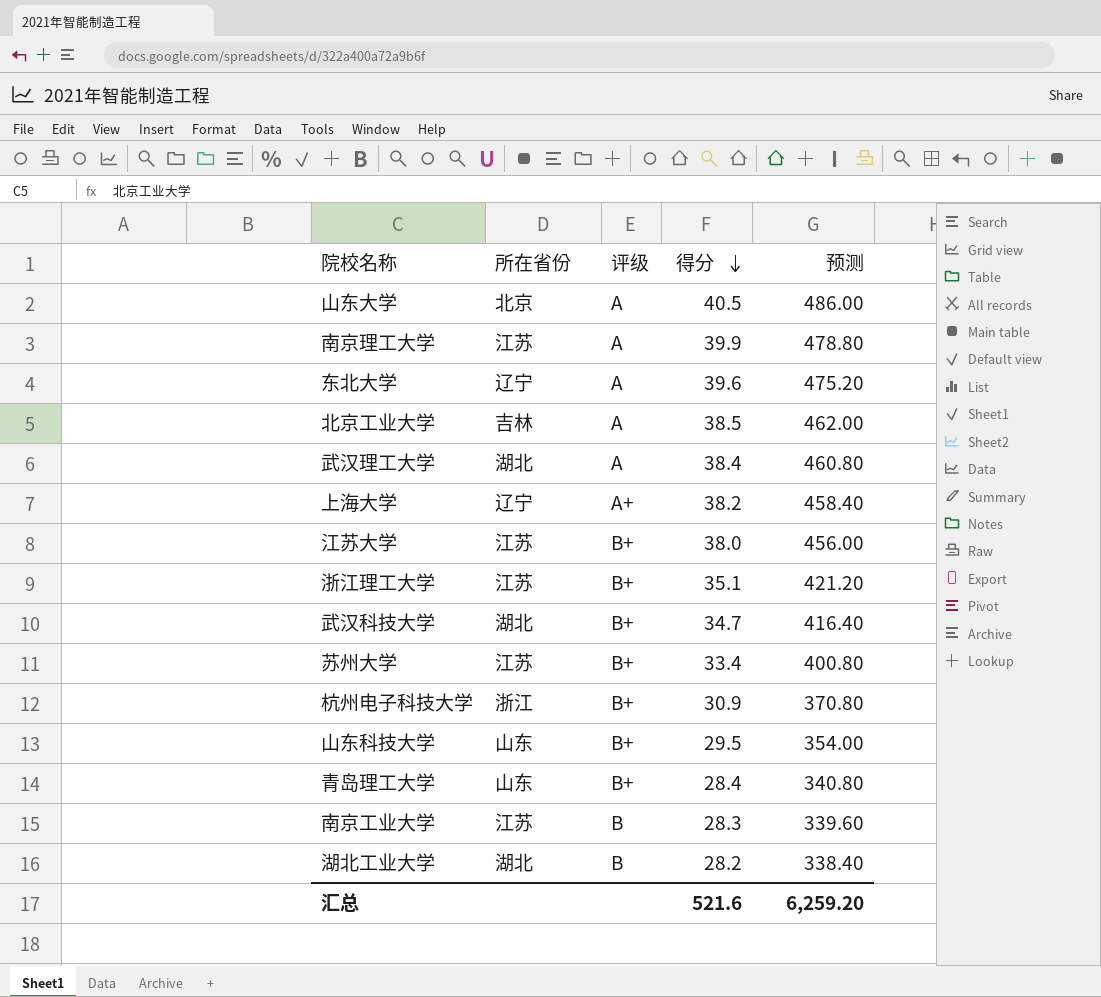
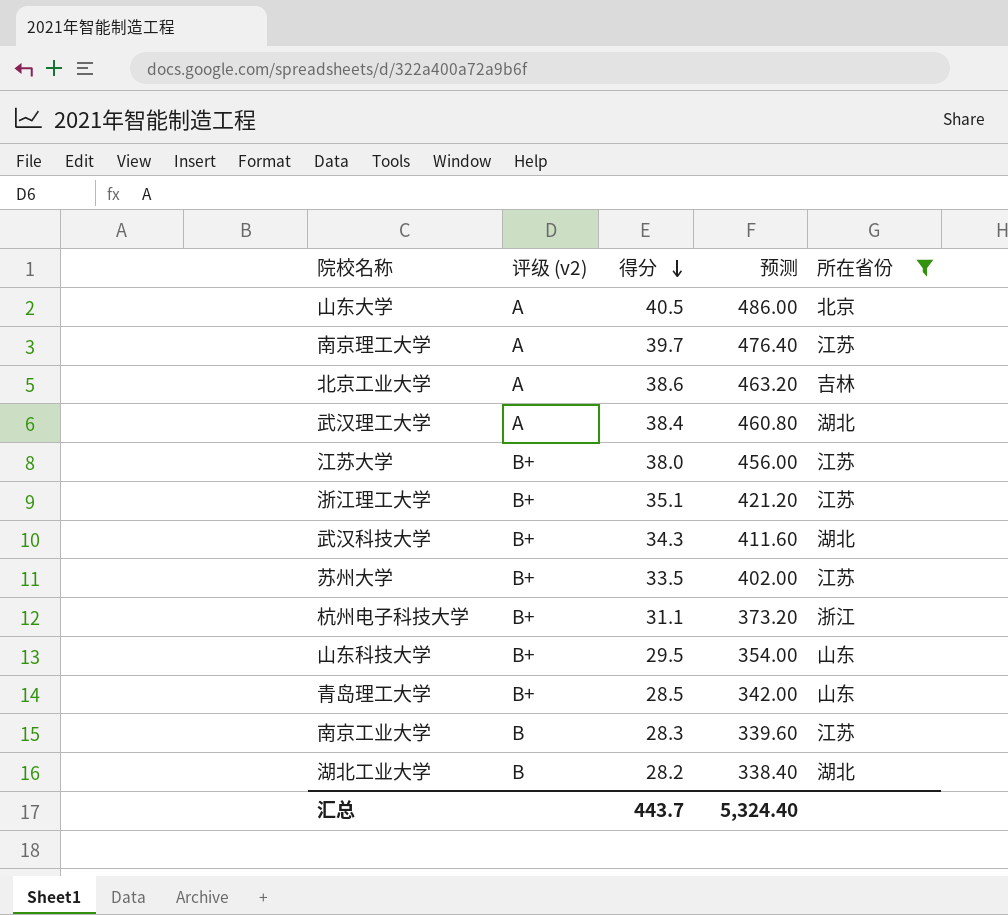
filter: none -> 所在省份 != 辽宁
column name: 评级 -> 评级 (v2)
column 所在省份 | position: 2 -> 5
南京理工大学 | 得分: 39.9 -> 39.7
南京理工大学 | 预测: 478.80 -> 476.40
北京工业大学 | 得分: 38.5 -> 38.6
北京工业大学 | 预测: 462.00 -> 463.20
武汉科技大学 | 得分: 34.7 -> 34.3
武汉科技大学 | 预测: 416.40 -> 411.60
苏州大学 | 得分: 33.4 -> 33.5
苏州大学 | 预测: 400.80 -> 402.00
杭州电子科技大学 | 得分: 30.9 -> 31.1
杭州电子科技大学 | 预测: 370.80 -> 373.20
青岛理工大学 | 得分: 28.4 -> 28.5
青岛理工大学 | 预测: 340.80 -> 342.00
汇总 | 得分: 521.6 -> 443.7
汇总 | 预测: 6,259.20 -> 5,324.40

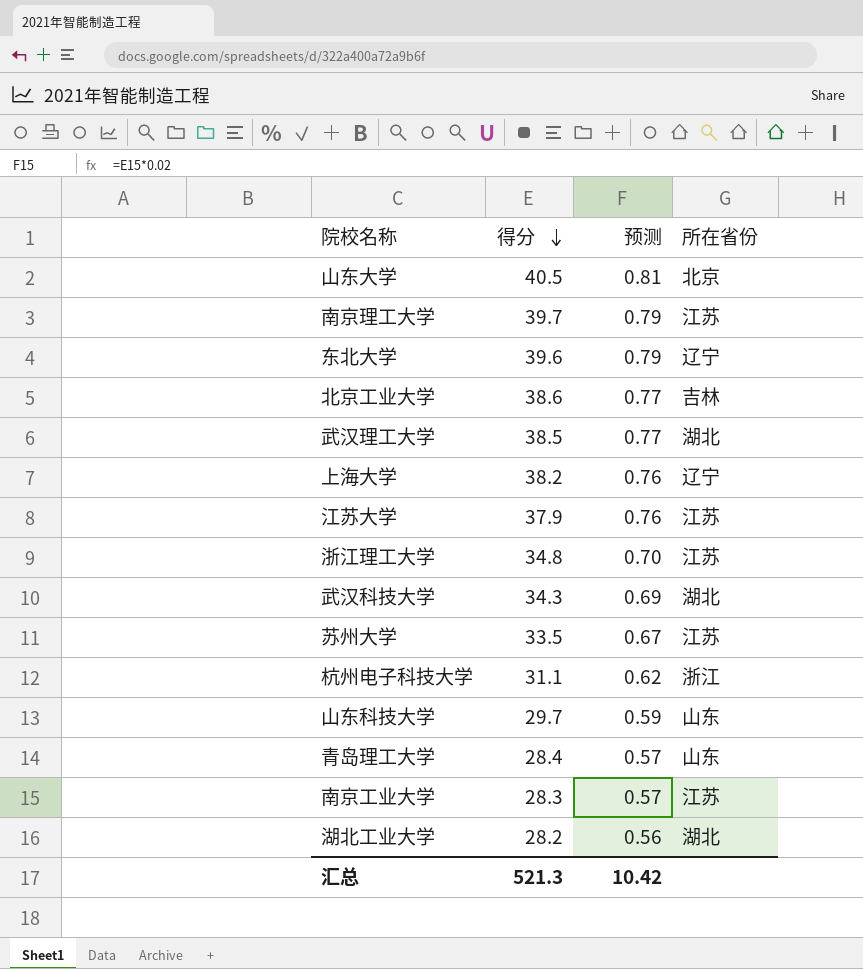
filter: 所在省份 != 辽宁 -> none
column 评级 (v2) | position: 2 -> none
column 预测 | formula: [得分] * 12 -> [得分] * 0.02
武汉理工大学 | 得分: 38.4 -> 38.5
江苏大学 | 得分: 38.0 -> 37.9
浙江理工大学 | 得分: 35.1 -> 34.8
山东科技大学 | 得分: 29.5 -> 29.7
青岛理工大学 | 得分: 28.5 -> 28.4
汇总 | 得分: 443.7 -> 521.3
汇总 | 预测: 5,324.40 -> 10.42

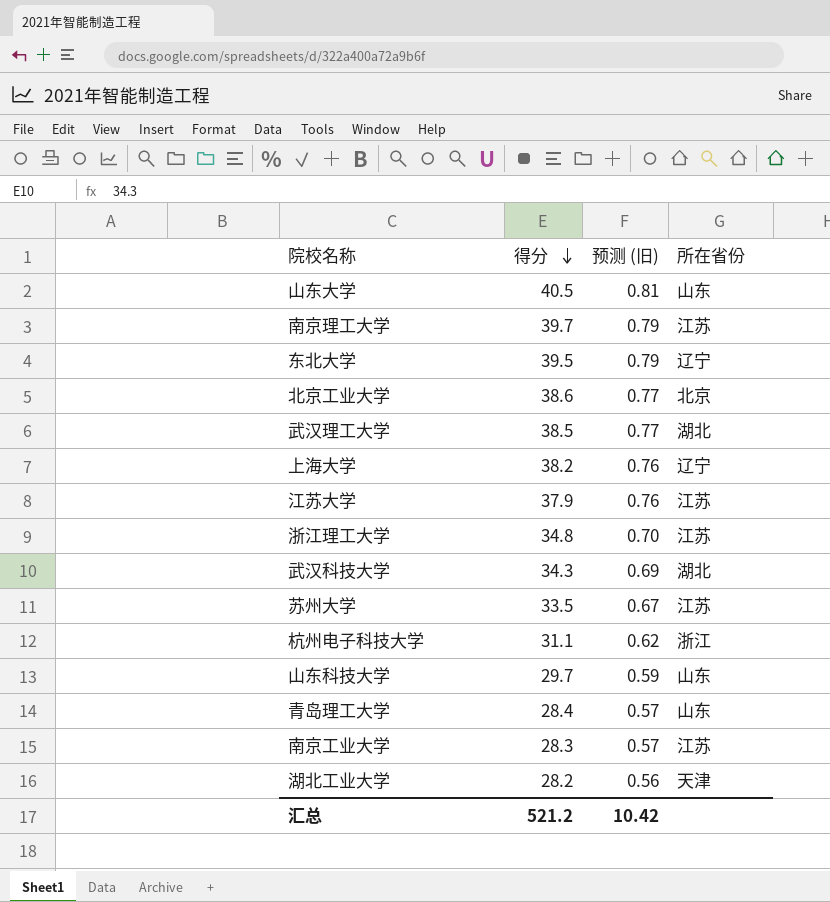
column name: 预测 -> 预测 (旧)
山东大学 | 所在省份: 北京 -> 山东
东北大学 | 得分: 39.6 -> 39.5
北京工业大学 | 所在省份: 吉林 -> 北京
湖北工业大学 | 所在省份: 湖北 -> 天津
汇总 | 得分: 521.3 -> 521.2

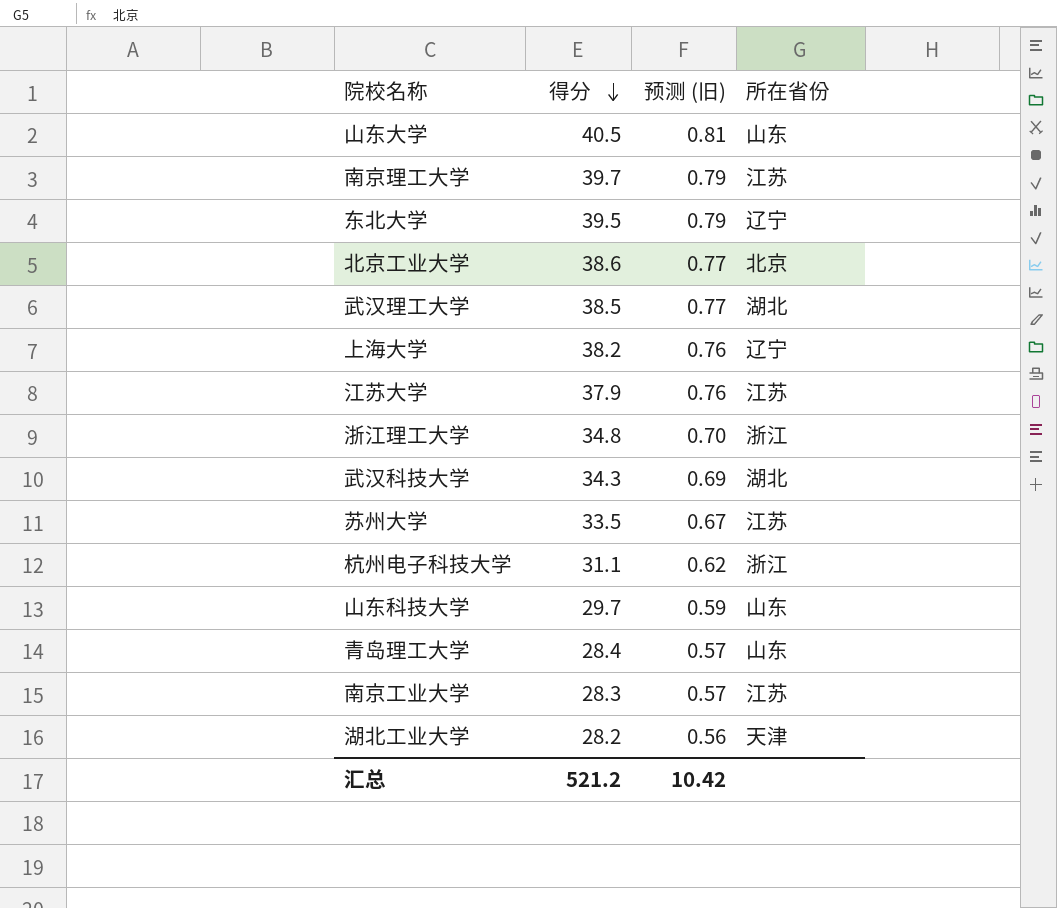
浙江理工大学 | 所在省份: 江苏 -> 浙江

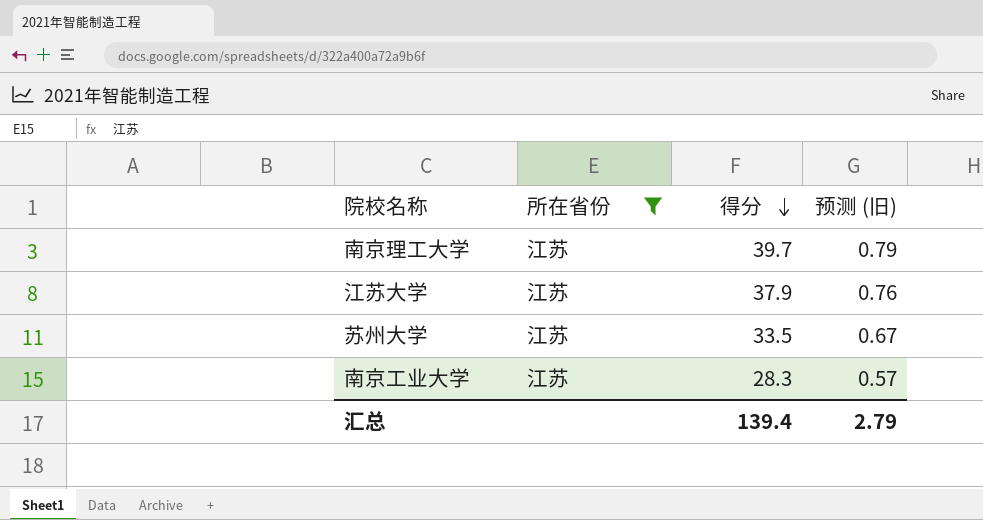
filter: none -> 所在省份 = 江苏
column 所在省份 | position: 4 -> 2
汇总 | 得分: 521.2 -> 139.4
汇总 | 预测 (旧): 10.42 -> 2.79

